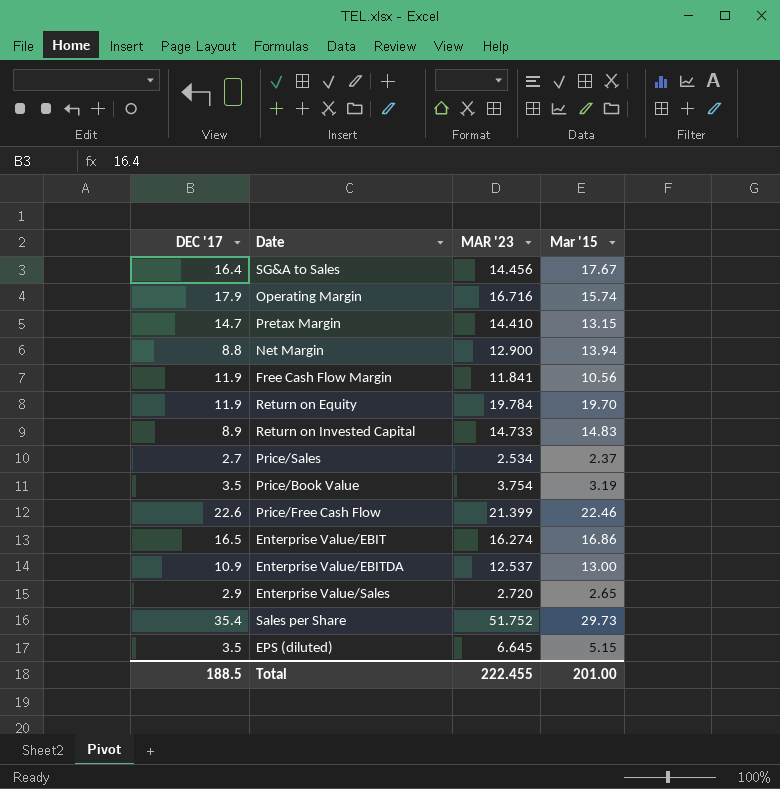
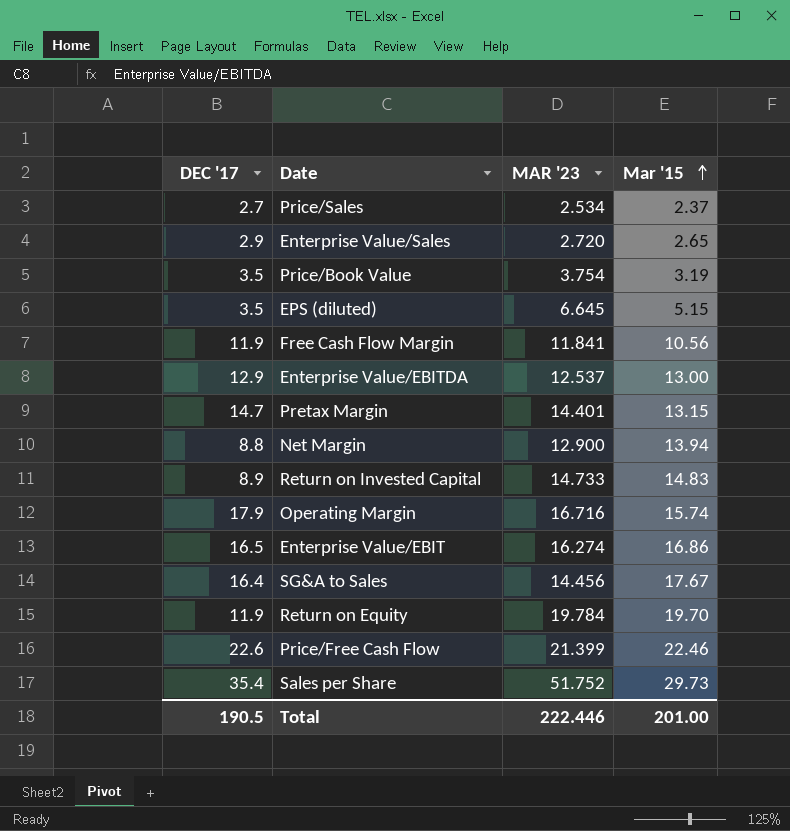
row order: none -> Mar '15 ascending
Enterprise Value/EBITDA | DEC '17: 10.9 -> 12.9
Pretax Margin | MAR '23: 14.410 -> 14.401
Total | DEC '17: 188.5 -> 190.5
Total | MAR '23: 222.455 -> 222.446

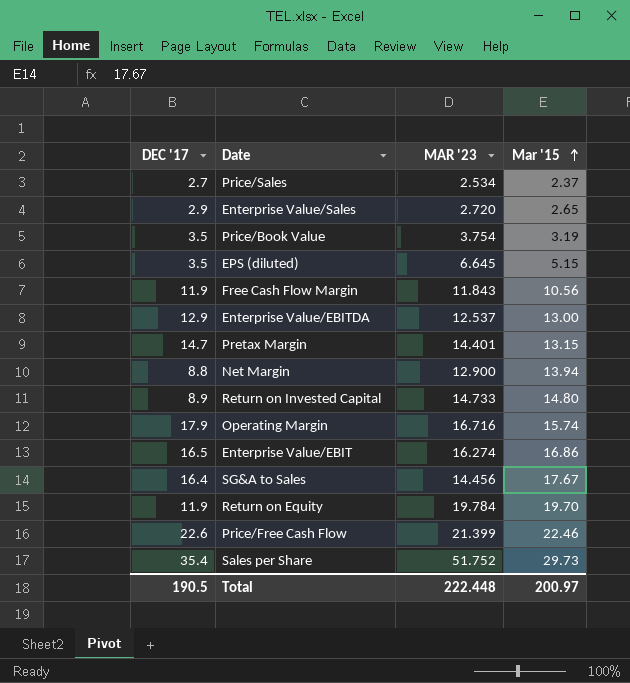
Free Cash Flow Margin | MAR '23: 11.841 -> 11.843
Return on Invested Capital | Mar '15: 14.83 -> 14.80
Total | MAR '23: 222.446 -> 222.448
Total | Mar '15: 201.00 -> 200.97

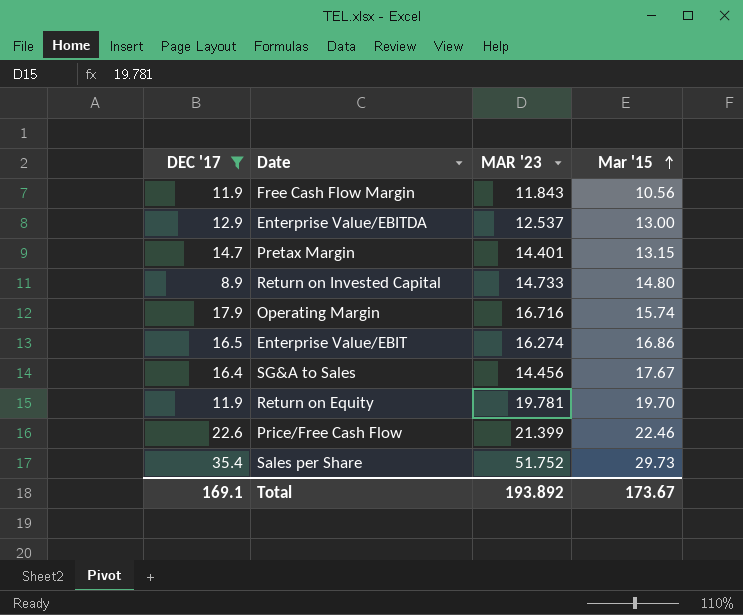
filter: none -> DEC '17 >= 8.9
Return on Equity | MAR '23: 19.784 -> 19.781
Total | DEC '17: 190.5 -> 169.1
Total | MAR '23: 222.448 -> 193.892
Total | Mar '15: 200.97 -> 173.67

